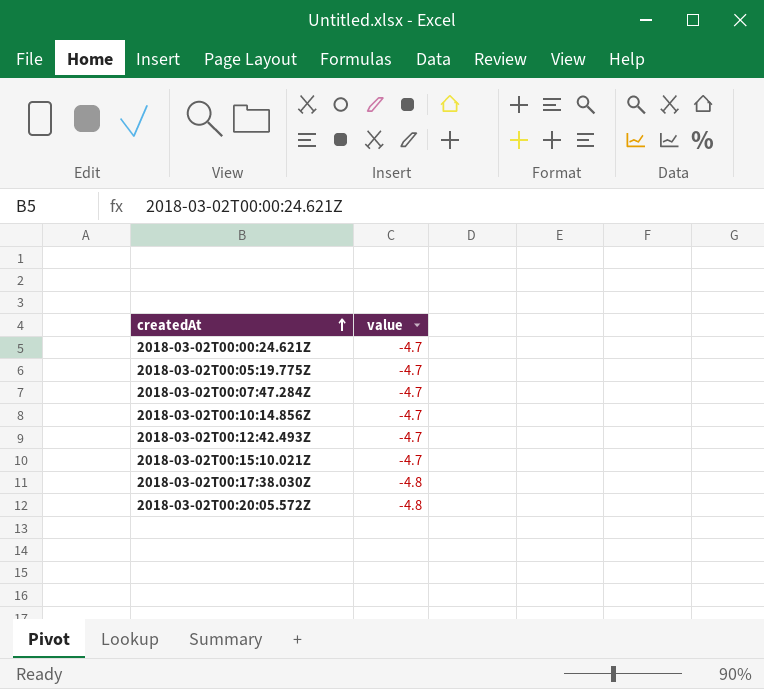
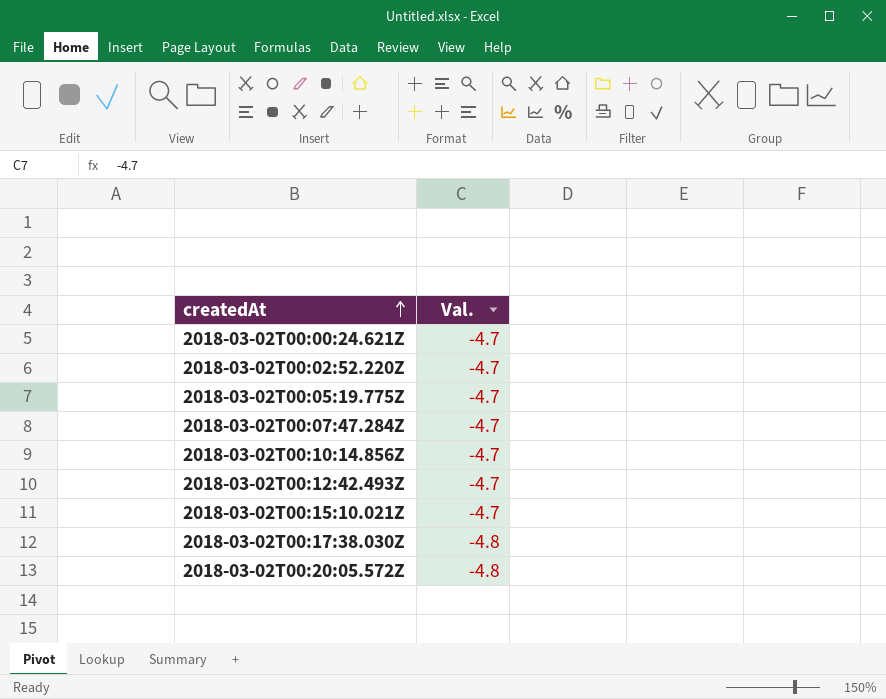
column name: value -> Val.
row 2018-03-02T00:02:52.220Z: none -> -4.7

